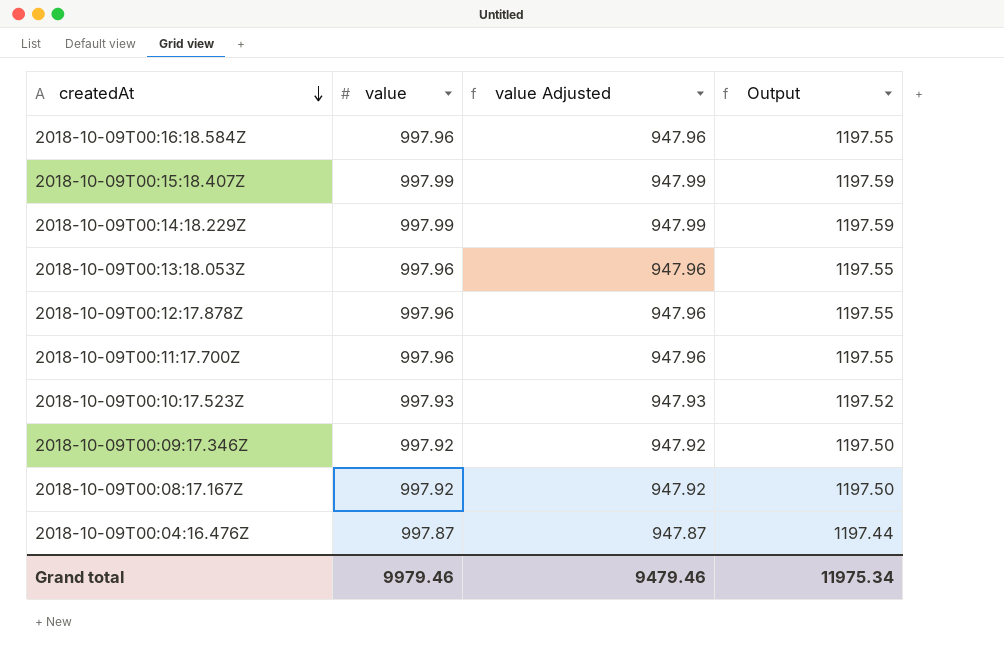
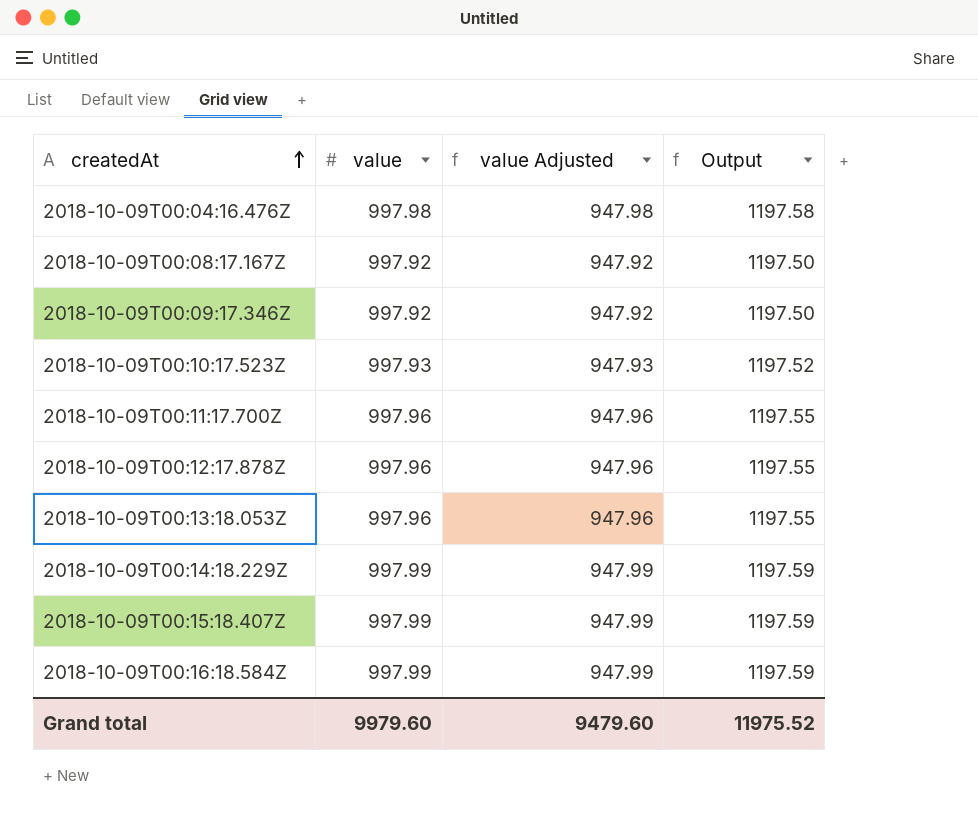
row order: createdAt descending -> createdAt ascending
2018-10-09T00:04:16.476Z | value: 997.87 -> 997.98
2018-10-09T00:04:16.476Z | value Adjusted: 947.87 -> 947.98
2018-10-09T00:04:16.476Z | Output: 1197.44 -> 1197.58
2018-10-09T00:16:18.584Z | value: 997.96 -> 997.99
2018-10-09T00:16:18.584Z | value Adjusted: 947.96 -> 947.99
2018-10-09T00:16:18.584Z | Output: 1197.55 -> 1197.59
Grand total | value: 9979.46 -> 9979.60
Grand total | value Adjusted: 9479.46 -> 9479.60
Grand total | Output: 11975.34 -> 11975.52

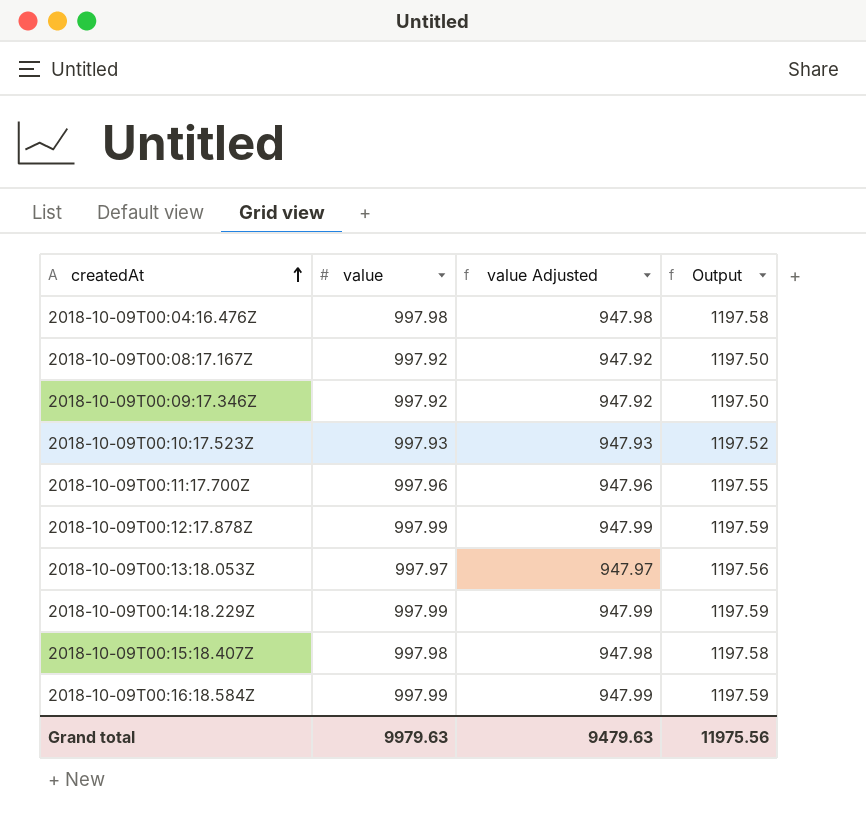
2018-10-09T00:12:17.878Z | value: 997.96 -> 997.99
2018-10-09T00:12:17.878Z | value Adjusted: 947.96 -> 947.99
2018-10-09T00:12:17.878Z | Output: 1197.55 -> 1197.59
2018-10-09T00:13:18.053Z | value: 997.96 -> 997.97
2018-10-09T00:13:18.053Z | value Adjusted: 947.96 -> 947.97
2018-10-09T00:13:18.053Z | Output: 1197.55 -> 1197.56
2018-10-09T00:15:18.407Z | value: 997.99 -> 997.98
2018-10-09T00:15:18.407Z | value Adjusted: 947.99 -> 947.98
2018-10-09T00:15:18.407Z | Output: 1197.59 -> 1197.58
Grand total | value: 9979.60 -> 9979.63
Grand total | value Adjusted: 9479.60 -> 9479.63
Grand total | Output: 11975.52 -> 11975.56

